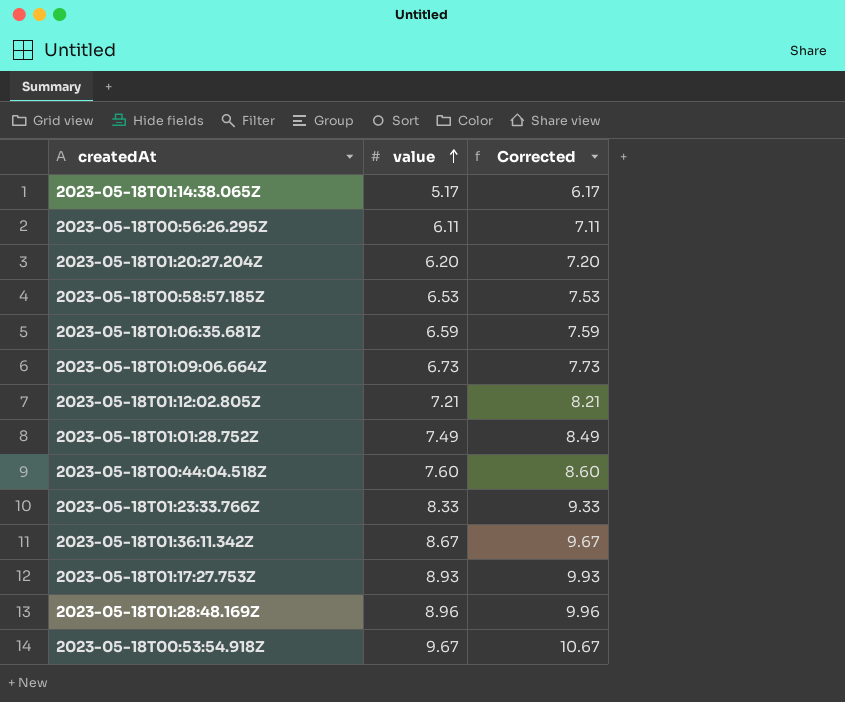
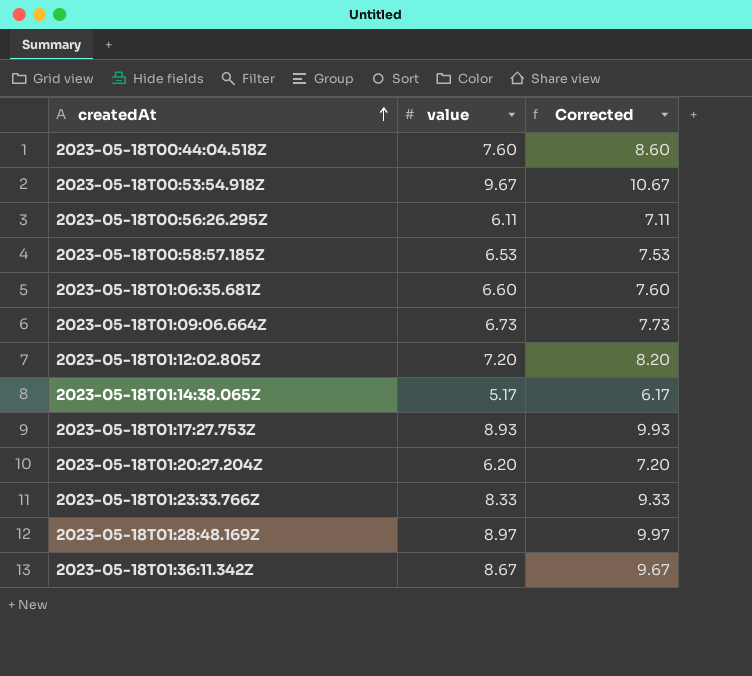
row order: value ascending -> createdAt ascending
row 2023-05-18T01:01:28.752Z: 7.49 | 8.49 -> none
2023-05-18T01:06:35.681Z | value: 6.59 -> 6.60
2023-05-18T01:06:35.681Z | Corrected: 7.59 -> 7.60
2023-05-18T01:12:02.805Z | value: 7.21 -> 7.20
2023-05-18T01:12:02.805Z | Corrected: 8.21 -> 8.20
2023-05-18T01:28:48.169Z | value: 8.96 -> 8.97
2023-05-18T01:28:48.169Z | Corrected: 9.96 -> 9.97

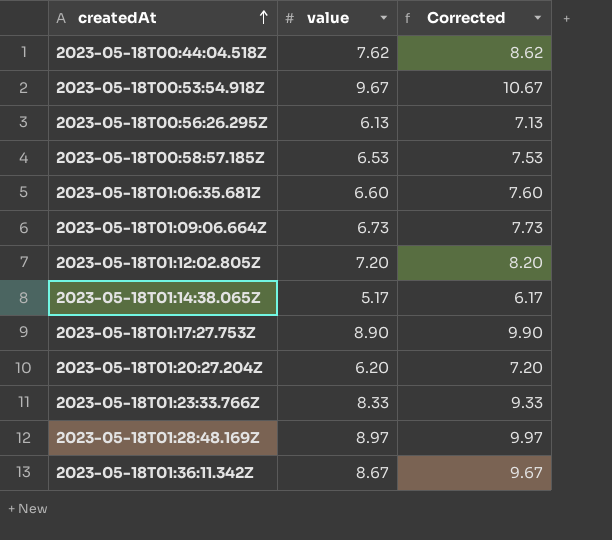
2023-05-18T00:44:04.518Z | value: 7.60 -> 7.62
2023-05-18T00:44:04.518Z | Corrected: 8.60 -> 8.62
2023-05-18T00:56:26.295Z | value: 6.11 -> 6.13
2023-05-18T00:56:26.295Z | Corrected: 7.11 -> 7.13
2023-05-18T01:17:27.753Z | value: 8.93 -> 8.90
2023-05-18T01:17:27.753Z | Corrected: 9.93 -> 9.90

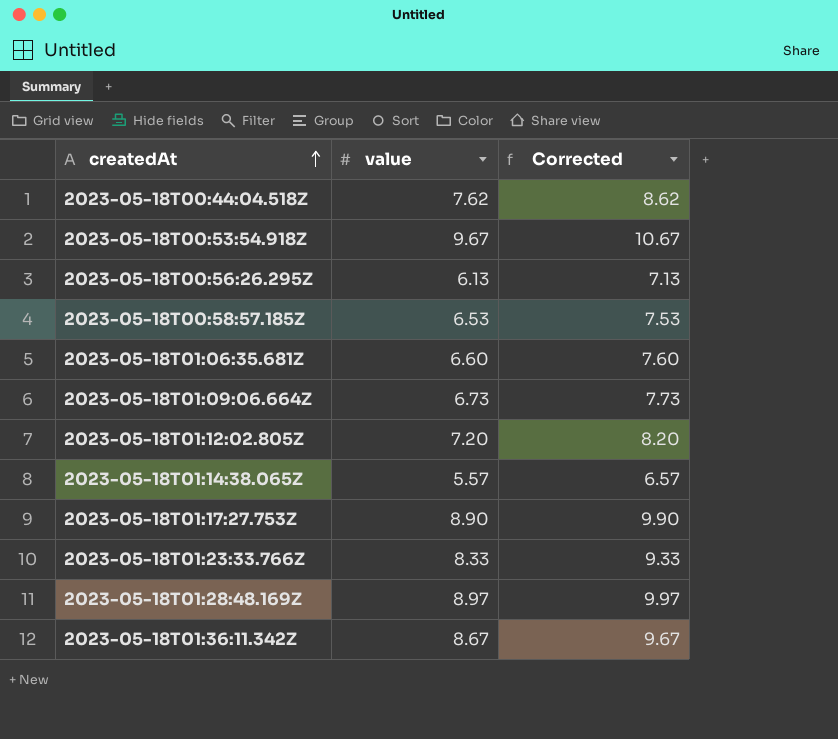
row 2023-05-18T01:20:27.204Z: 6.20 | 7.20 -> none
2023-05-18T01:14:38.065Z | value: 5.17 -> 5.57
2023-05-18T01:14:38.065Z | Corrected: 6.17 -> 6.57

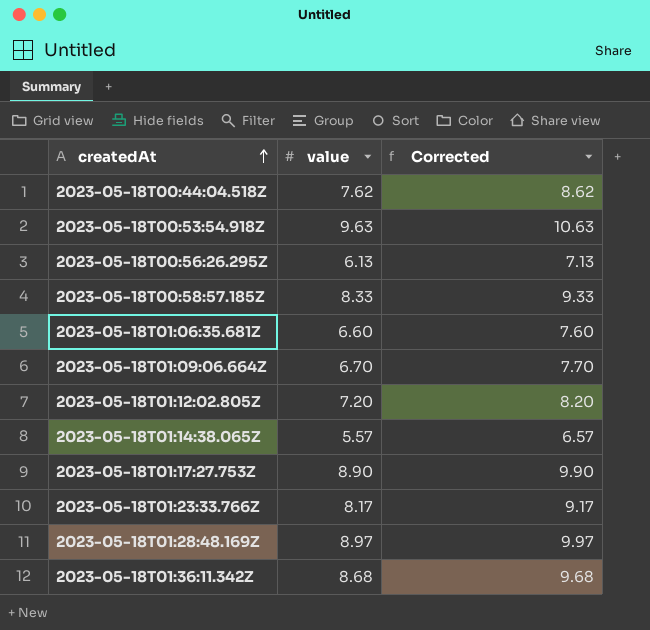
2023-05-18T00:53:54.918Z | value: 9.67 -> 9.63
2023-05-18T00:53:54.918Z | Corrected: 10.67 -> 10.63
2023-05-18T00:58:57.185Z | value: 6.53 -> 8.33
2023-05-18T00:58:57.185Z | Corrected: 7.53 -> 9.33
2023-05-18T01:09:06.664Z | value: 6.73 -> 6.70
2023-05-18T01:09:06.664Z | Corrected: 7.73 -> 7.70
2023-05-18T01:23:33.766Z | value: 8.33 -> 8.17
2023-05-18T01:23:33.766Z | Corrected: 9.33 -> 9.17
2023-05-18T01:36:11.342Z | value: 8.67 -> 8.68
2023-05-18T01:36:11.342Z | Corrected: 9.67 -> 9.68

